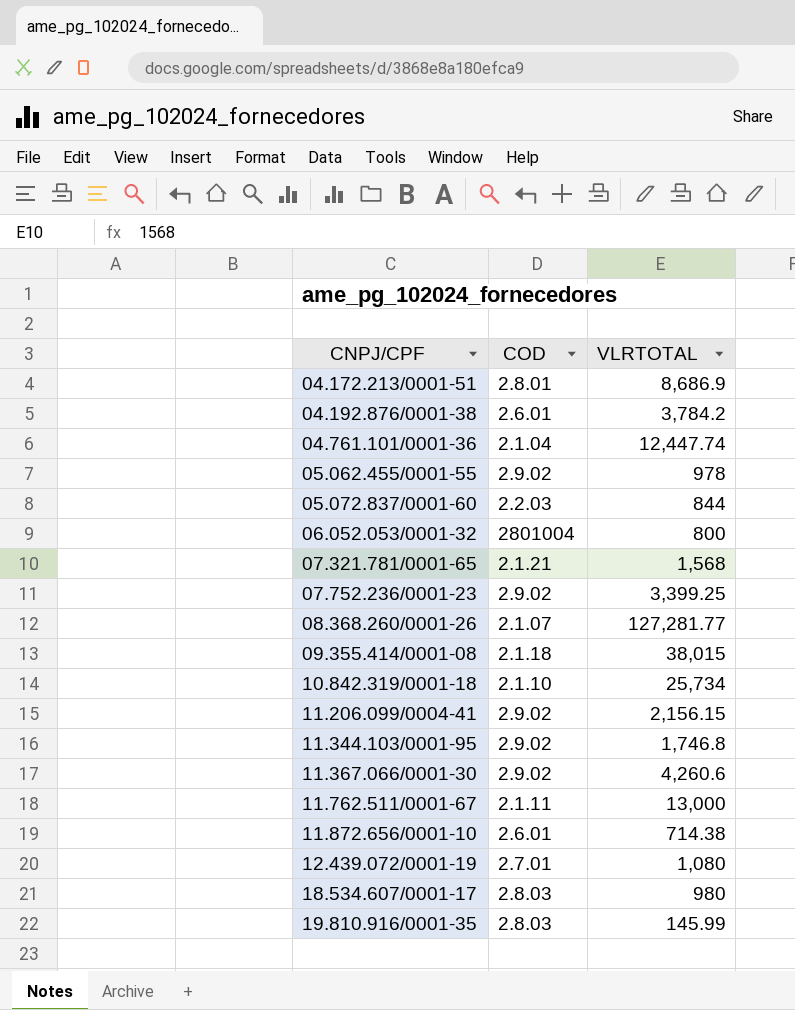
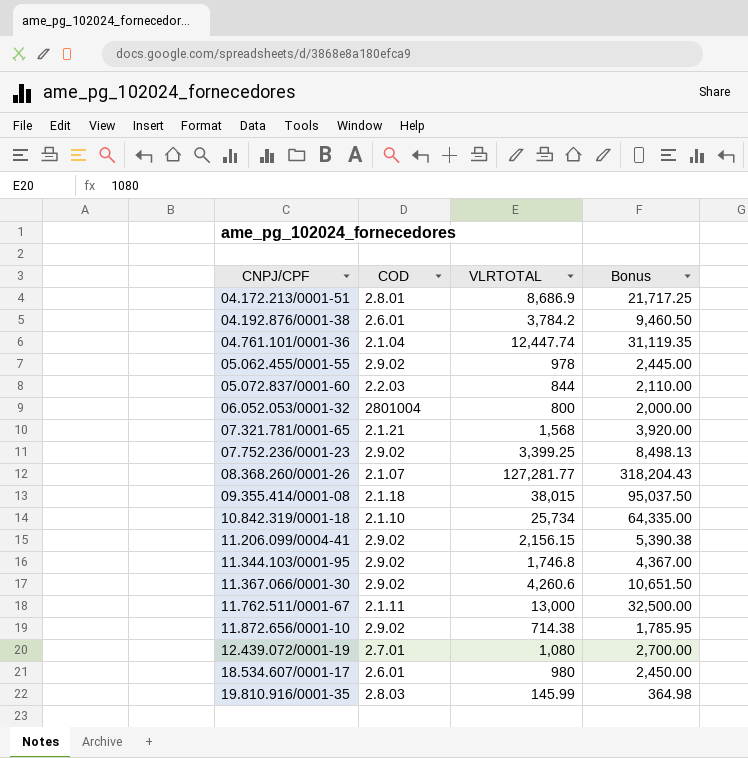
column Bonus | formula: none -> [VLRTOTAL] * 2.5
11.872.656/0001-10 | COD: 2.6.01 -> 2.9.02
18.534.607/0001-17 | COD: 2.8.03 -> 2.6.01

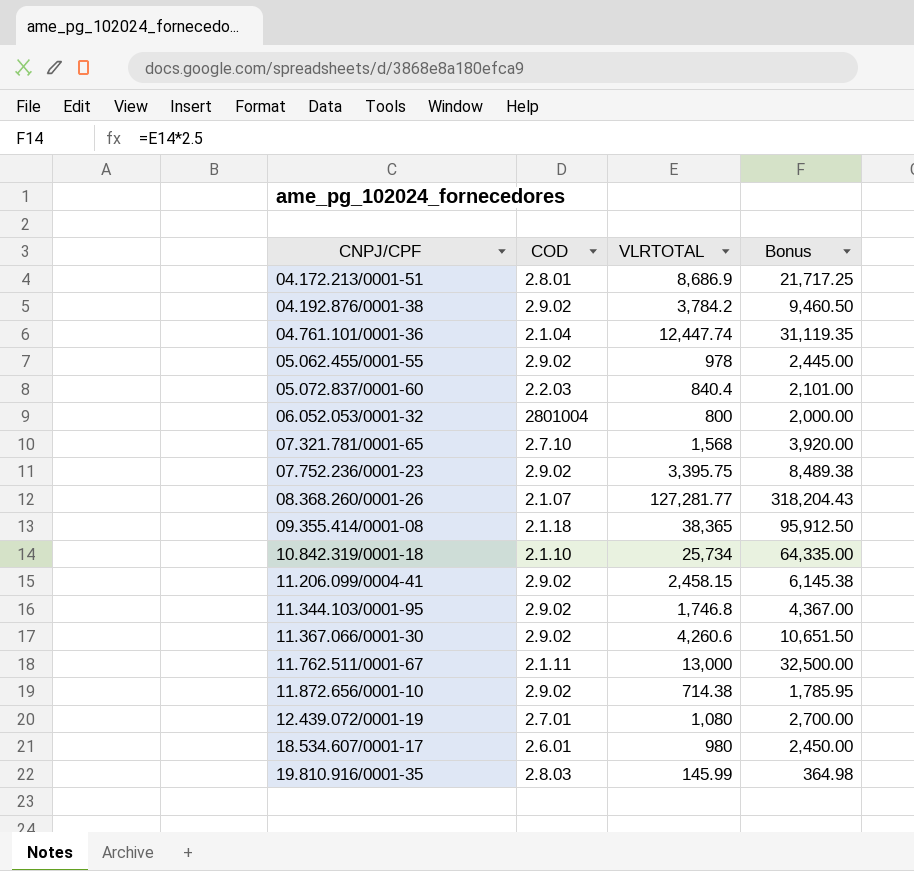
04.192.876/0001-38 | COD: 2.6.01 -> 2.9.02
05.072.837/0001-60 | VLRTOTAL: 844 -> 840.4
05.072.837/0001-60 | Bonus: 2,110.00 -> 2,101.00
07.321.781/0001-65 | COD: 2.1.21 -> 2.7.10
07.752.236/0001-23 | VLRTOTAL: 3,399.25 -> 3,395.75
07.752.236/0001-23 | Bonus: 8,498.13 -> 8,489.38
09.355.414/0001-08 | VLRTOTAL: 38,015 -> 38,365
09.355.414/0001-08 | Bonus: 95,037.50 -> 95,912.50
11.206.099/0004-41 | VLRTOTAL: 2,156.15 -> 2,458.15
11.206.099/0004-41 | Bonus: 5,390.38 -> 6,145.38

